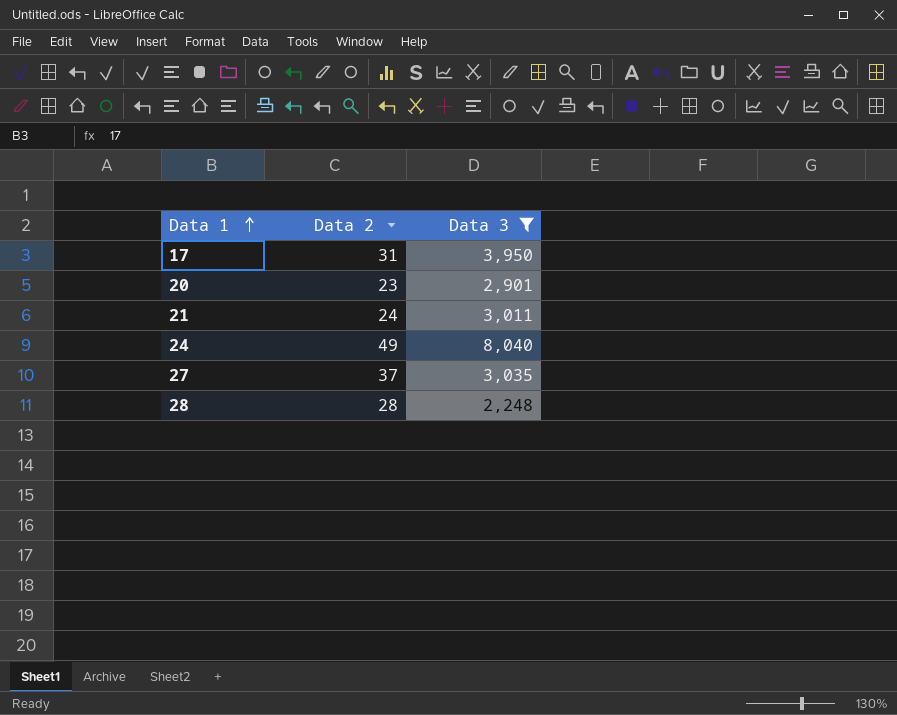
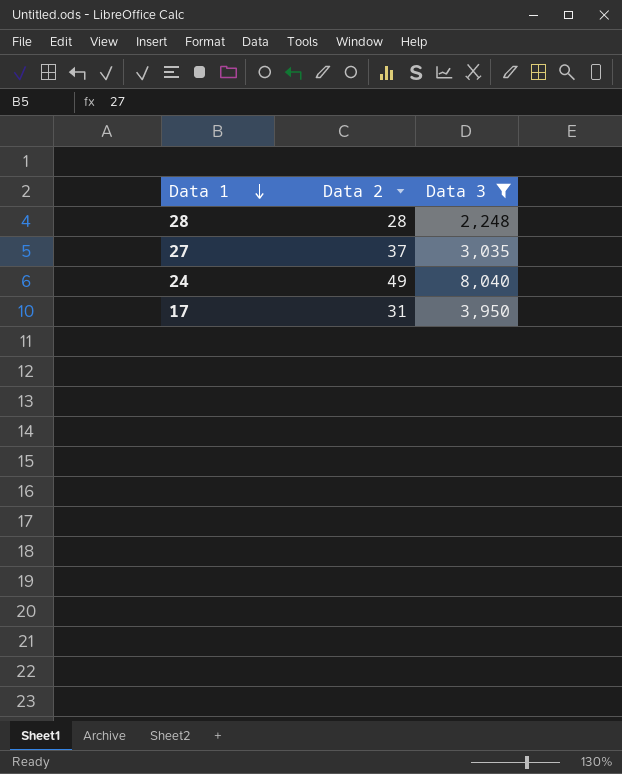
row order: Data 1 ascending -> Data 1 descending
row 20: 23 | 2,901 -> none
row 21: 24 | 3,011 -> none

